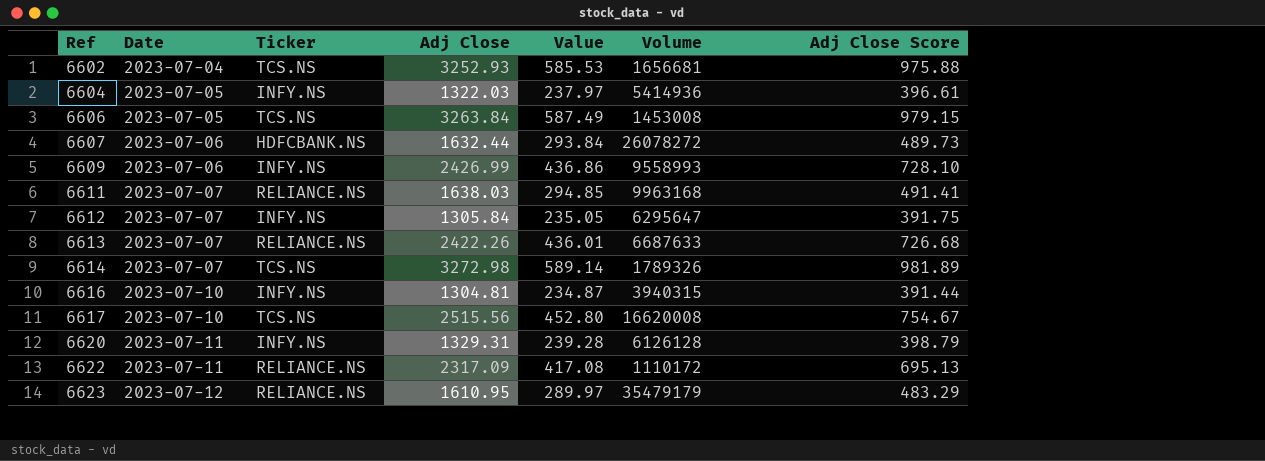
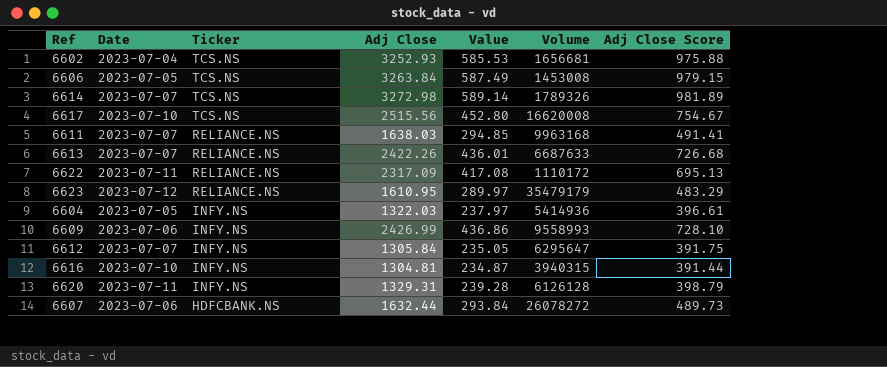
row order: Ref ascending -> Ticker descending

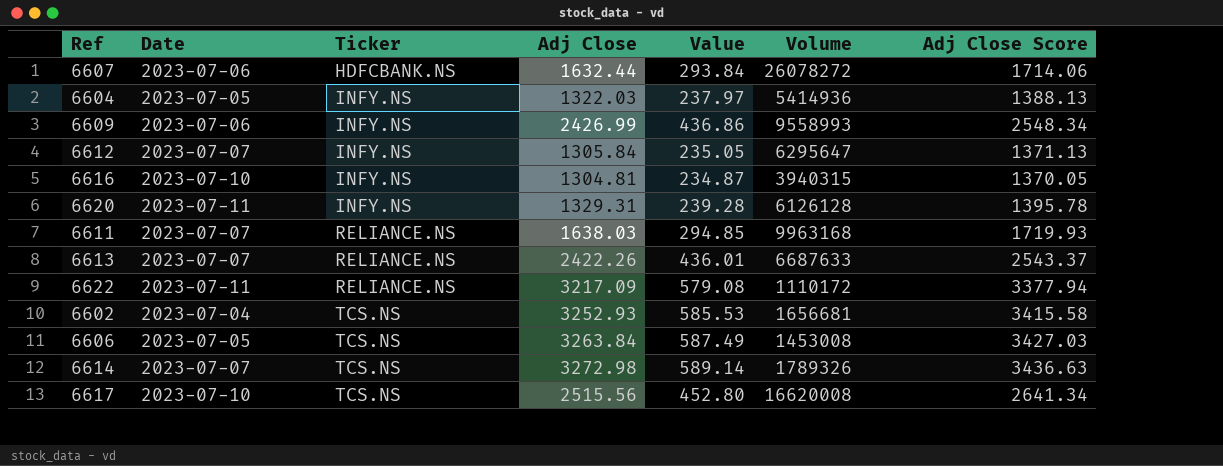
row order: Ticker descending -> Ticker ascending
column Adj Close Score | formula: [Adj Close] * 0.3 -> [Adj Close] * 1.05
row 6623: 2023-07-12 | RELIANCE.NS | 1610.95 | 289.97 | 35479179 | 483.29 -> none
6622 | Adj Close: 2317.09 -> 3217.09
6622 | Value: 417.08 -> 579.08

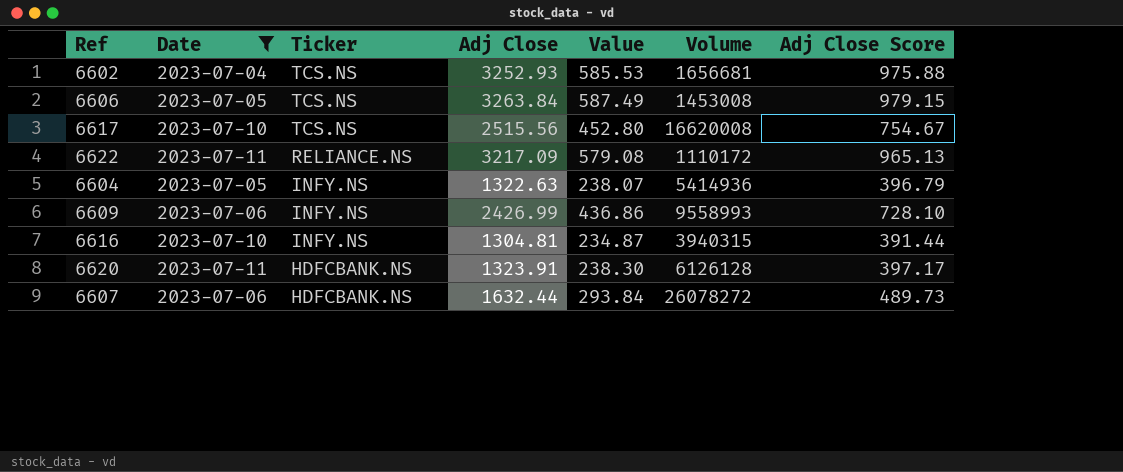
filter: none -> Date != 2023-07-07
row order: Ticker ascending -> Ticker descending
column Adj Close Score | formula: [Adj Close] * 1.05 -> [Adj Close] * 0.3
6604 | Adj Close: 1322.03 -> 1322.63
6604 | Value: 237.97 -> 238.07
6620 | Ticker: INFY.NS -> HDFCBANK.NS
6620 | Adj Close: 1329.31 -> 1323.91
6620 | Value: 239.28 -> 238.30

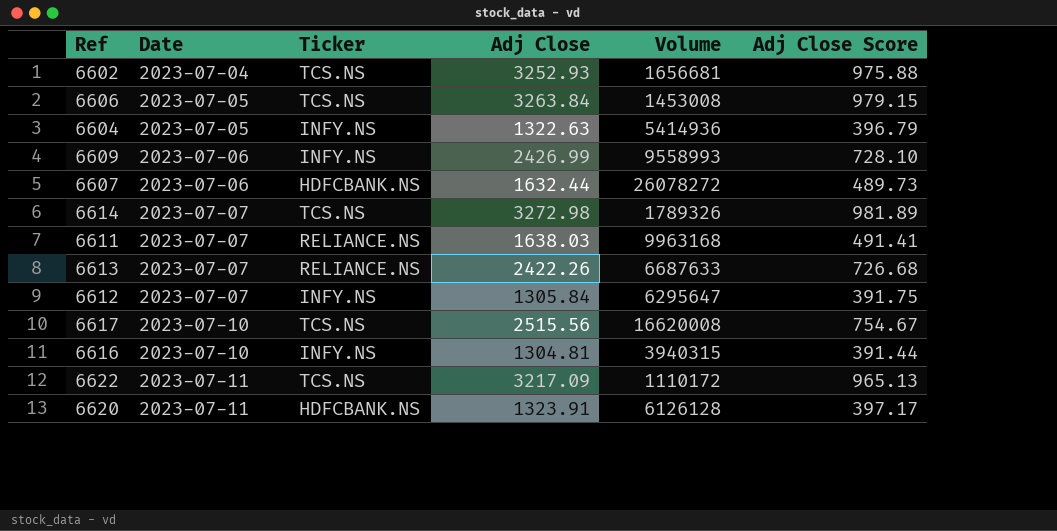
filter: Date != 2023-07-07 -> none
row order: Ticker descending -> Date ascending
column Value | formula: [Adj Close] * 0.18 -> none
6622 | Ticker: RELIANCE.NS -> TCS.NS

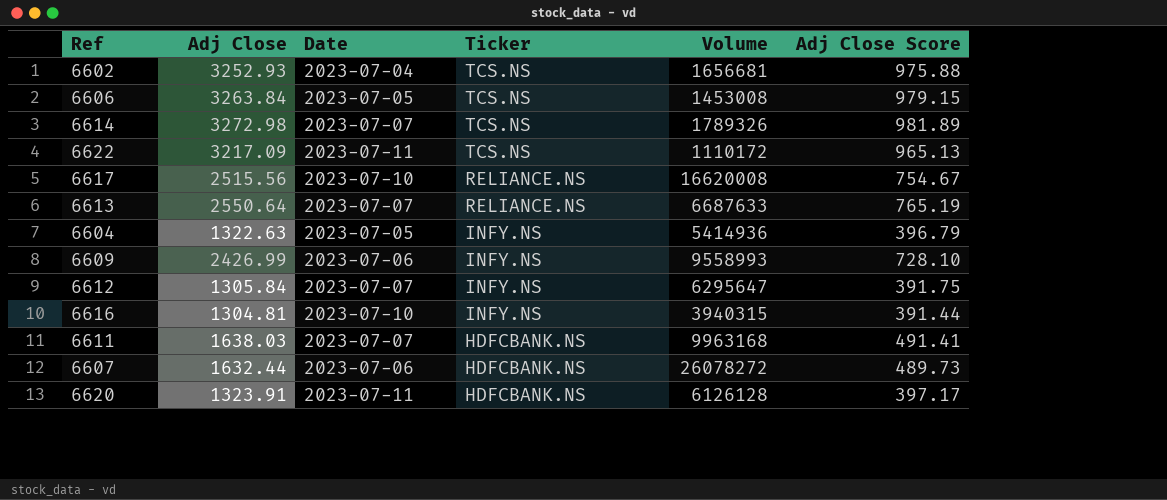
row order: Date ascending -> Ticker descending
column Adj Close | position: 4 -> 2
6617 | Ticker: TCS.NS -> RELIANCE.NS
6613 | Adj Close: 2422.26 -> 2550.64
6613 | Adj Close Score: 726.68 -> 765.19
6611 | Ticker: RELIANCE.NS -> HDFCBANK.NS

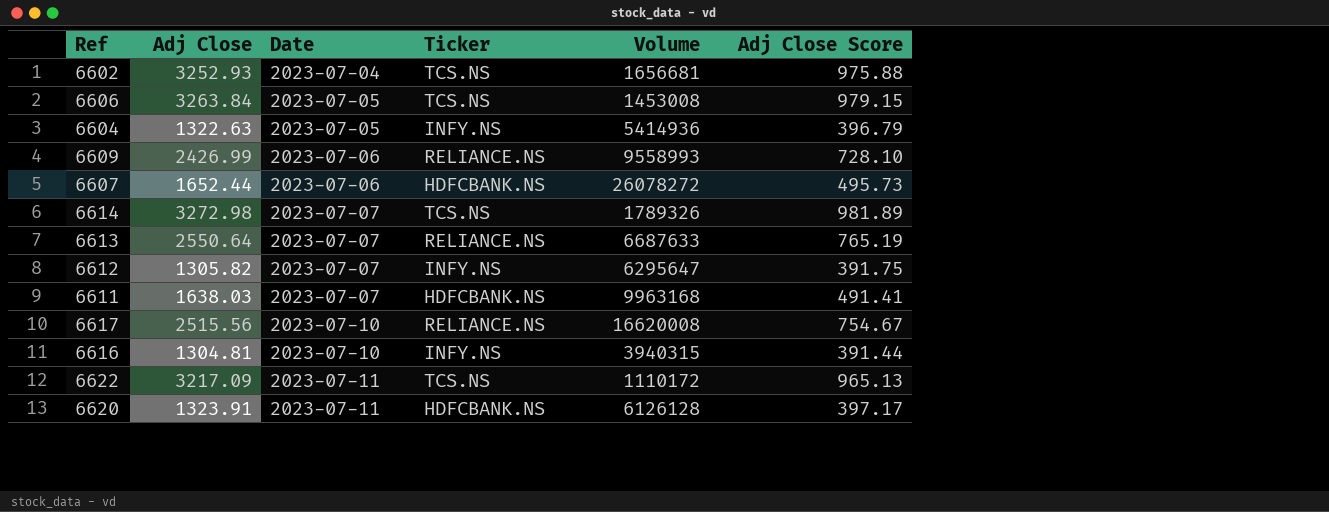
row order: Ticker descending -> Date ascending
6609 | Ticker: INFY.NS -> RELIANCE.NS
6607 | Adj Close: 1632.44 -> 1652.44
6607 | Adj Close Score: 489.73 -> 495.73
6612 | Adj Close: 1305.84 -> 1305.82

